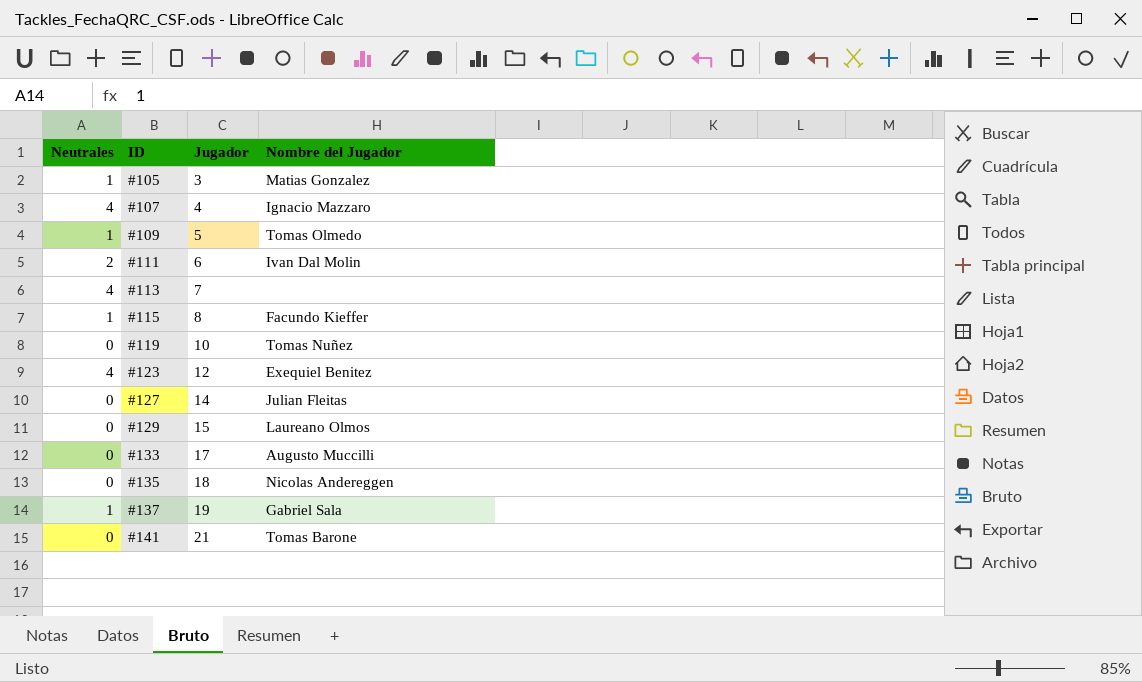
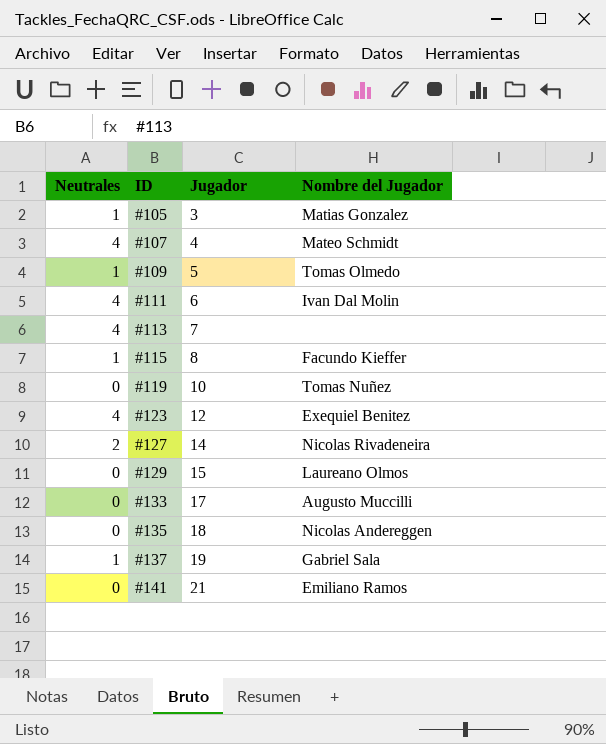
#107 | Nombre del Jugador: Ignacio Mazzaro -> Mateo Schmidt
#111 | Neutrales: 2 -> 4
#127 | Neutrales: 0 -> 2
#127 | Nombre del Jugador: Julian Fleitas -> Nicolas Rivadeneira
#141 | Nombre del Jugador: Tomas Barone -> Emiliano Ramos

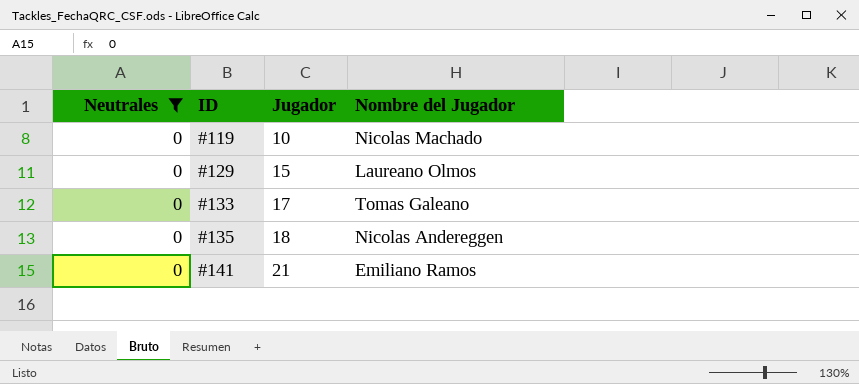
filter: none -> Neutrales = 0
#119 | Nombre del Jugador: Tomas Nuñez -> Nicolas Machado
#133 | Nombre del Jugador: Augusto Muccilli -> Tomas Galeano

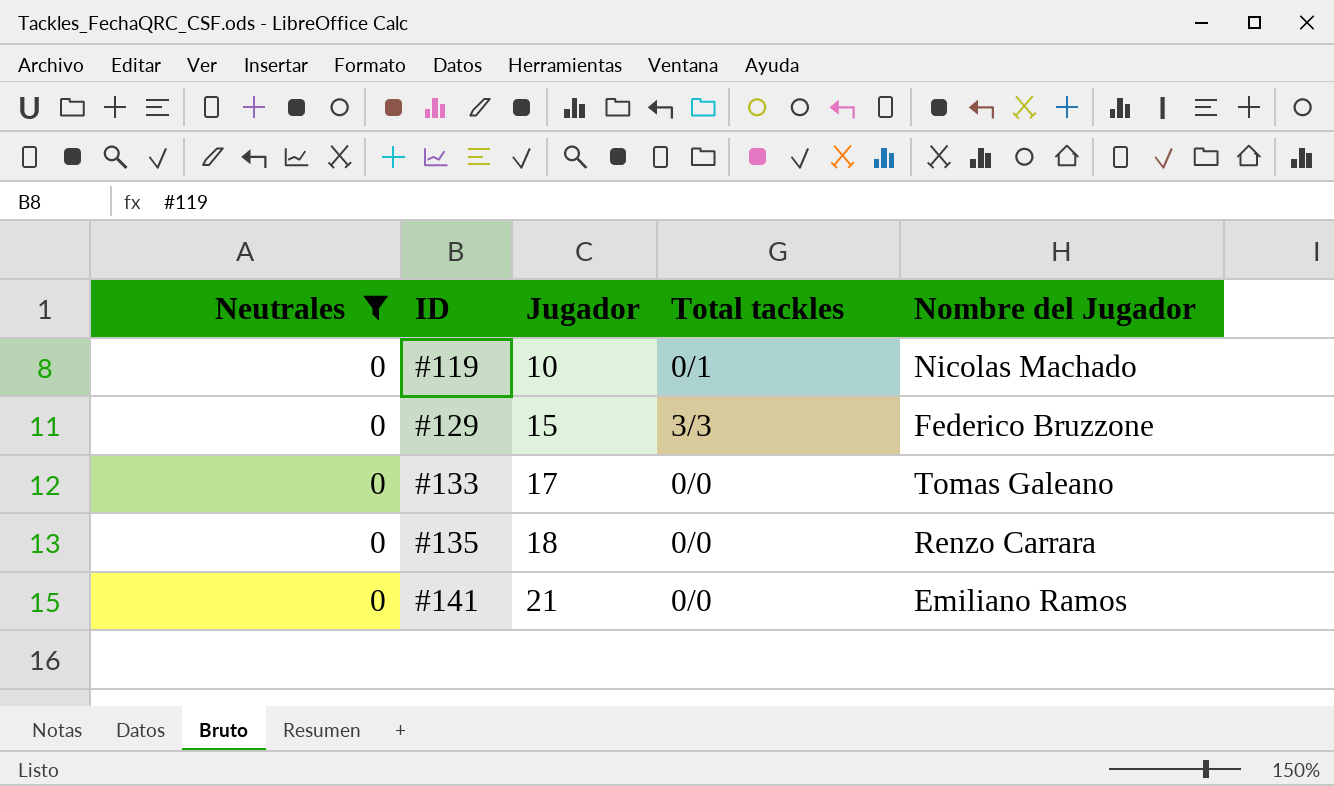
column Total tackles | position: none -> 4
#129 | Nombre del Jugador: Laureano Olmos -> Federico Bruzzone
#135 | Nombre del Jugador: Nicolas Andereggen -> Renzo Carrara

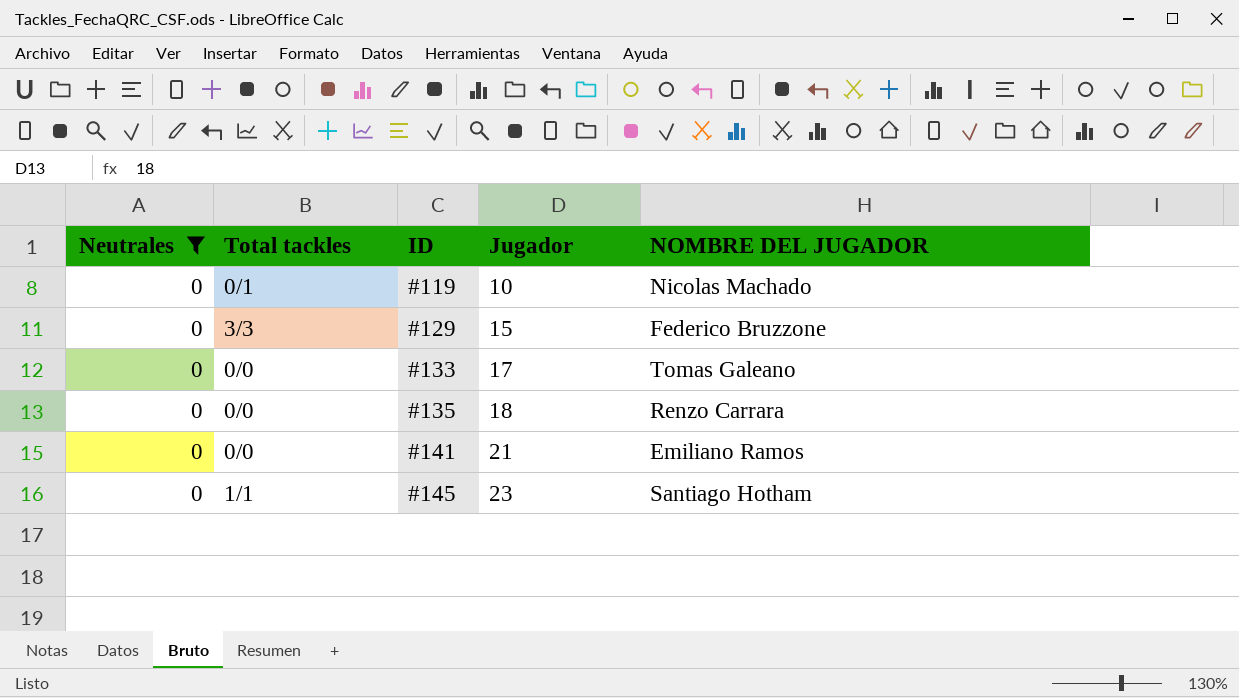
column Total tackles | position: 4 -> 2
column name: Nombre del Jugador -> NOMBRE DEL JUGADOR
row #145: none -> 0 | 1/1 | 23 | Santiago Hotham

